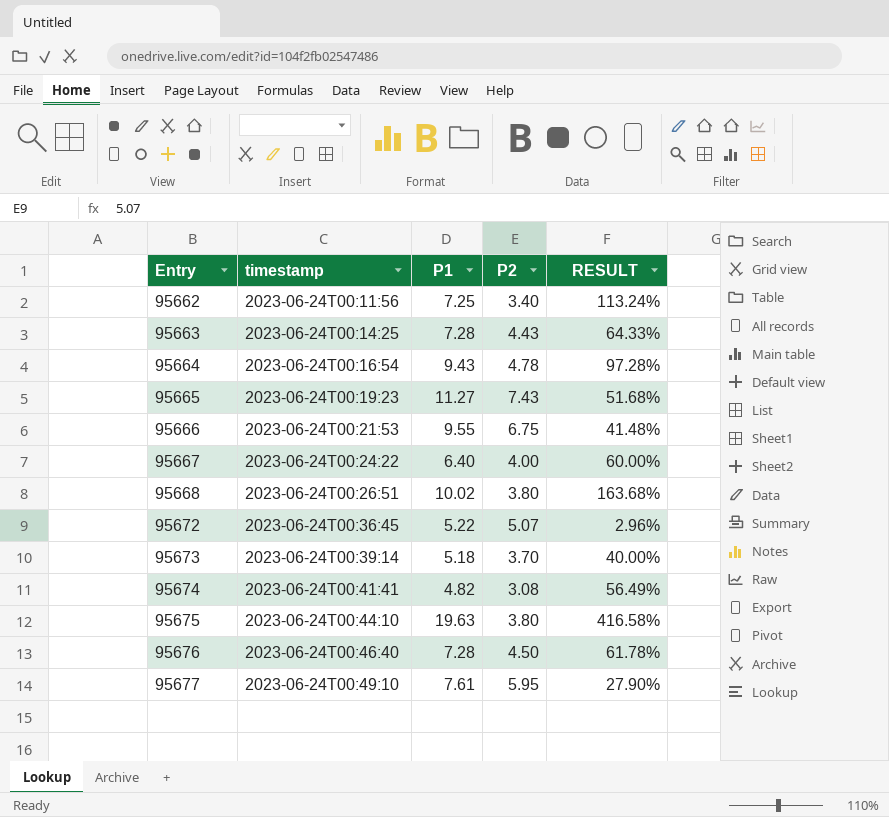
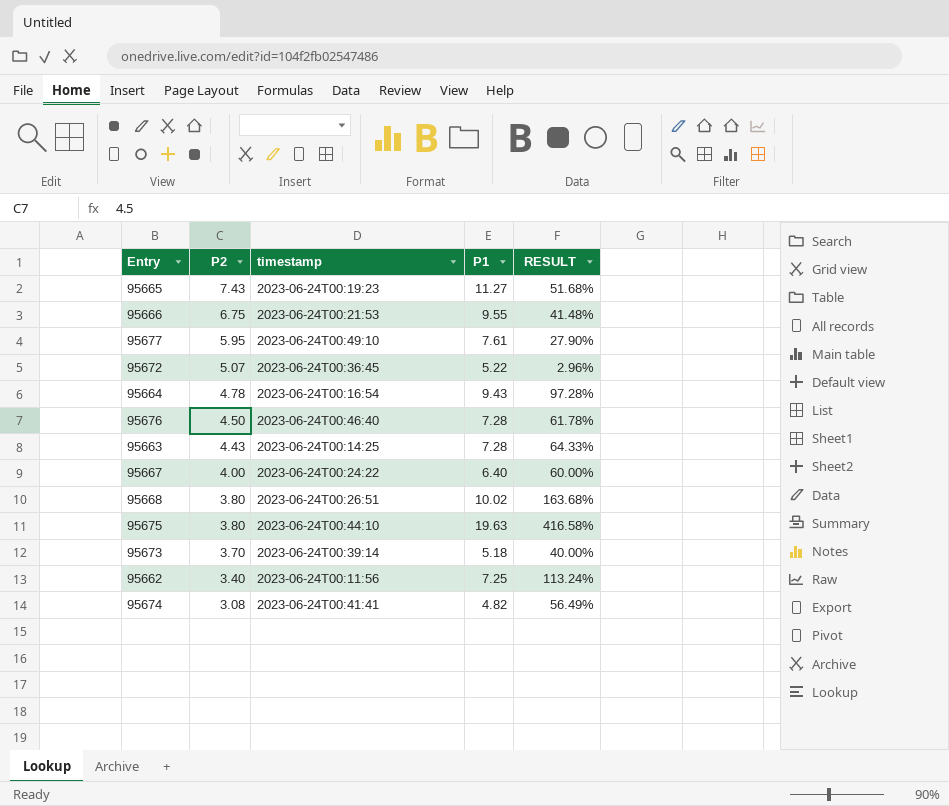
row order: Entry ascending -> P2 descending
column P2 | position: 4 -> 2

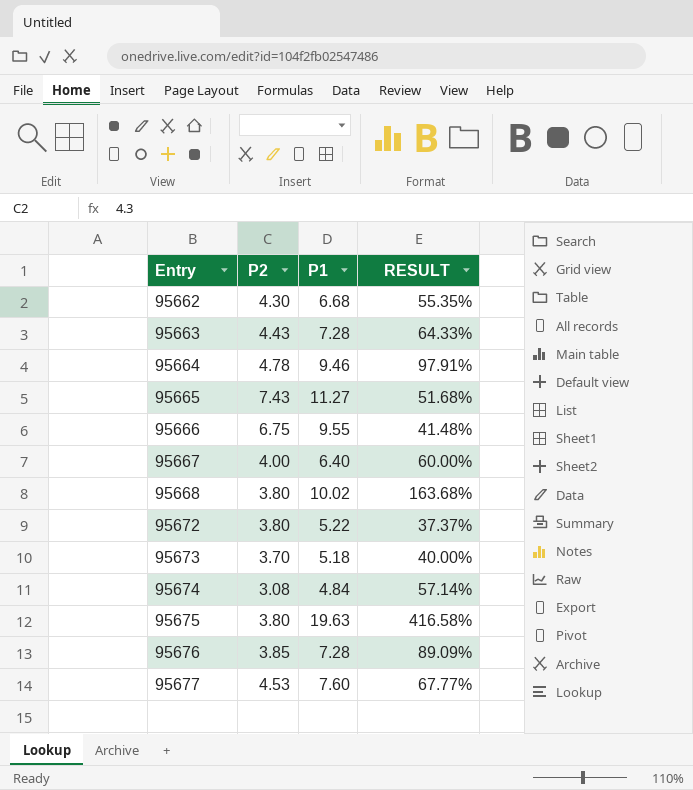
row order: P2 descending -> Entry ascending
column timestamp | position: 3 -> none
95662 | P2: 3.40 -> 4.30
95662 | P1: 7.25 -> 6.68
95662 | RESULT: 113.24% -> 55.35%
95664 | P1: 9.43 -> 9.46
95664 | RESULT: 97.28% -> 97.91%
95672 | P2: 5.07 -> 3.80
95672 | RESULT: 2.96% -> 37.37%
95674 | P1: 4.82 -> 4.84
95674 | RESULT: 56.49% -> 57.14%
95676 | P2: 4.50 -> 3.85
95676 | RESULT: 61.78% -> 89.09%
95677 | P2: 5.95 -> 4.53
95677 | P1: 7.61 -> 7.60
95677 | RESULT: 27.90% -> 67.77%

